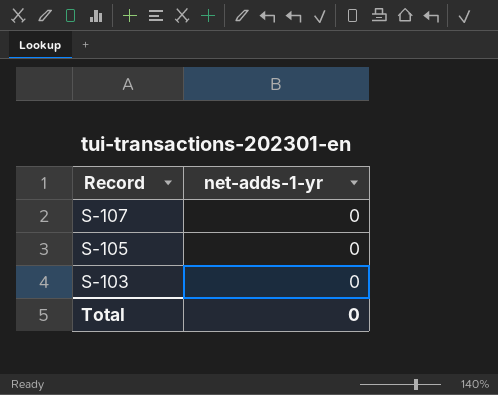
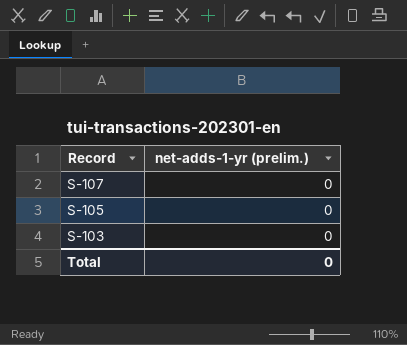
column name: net-adds-1-yr -> net-adds-1-yr (prelim.)

